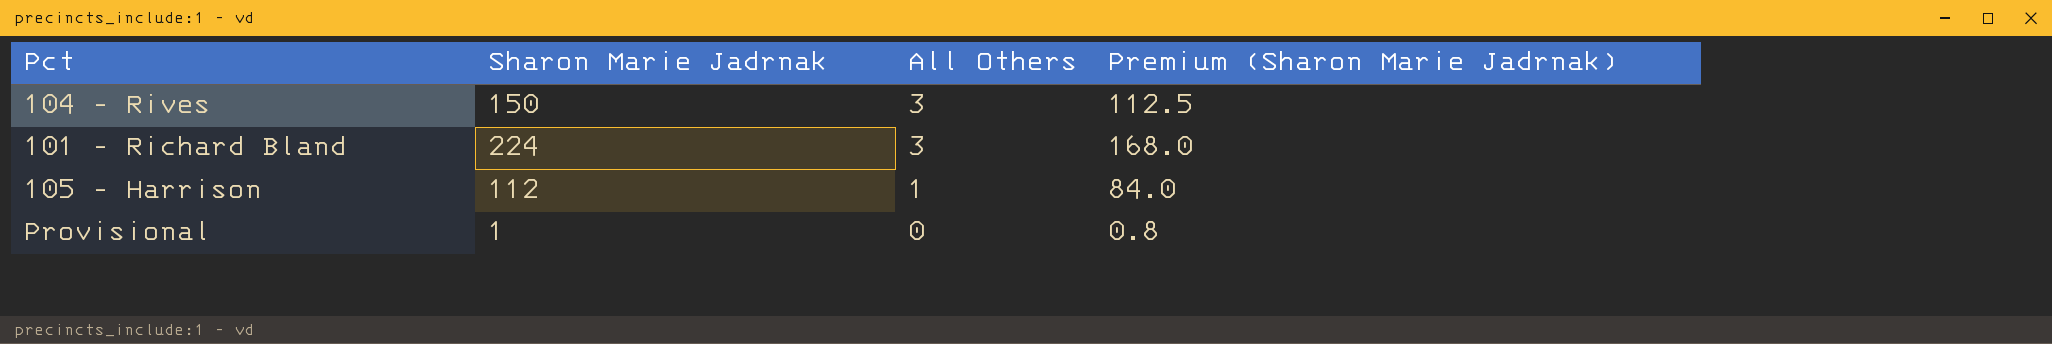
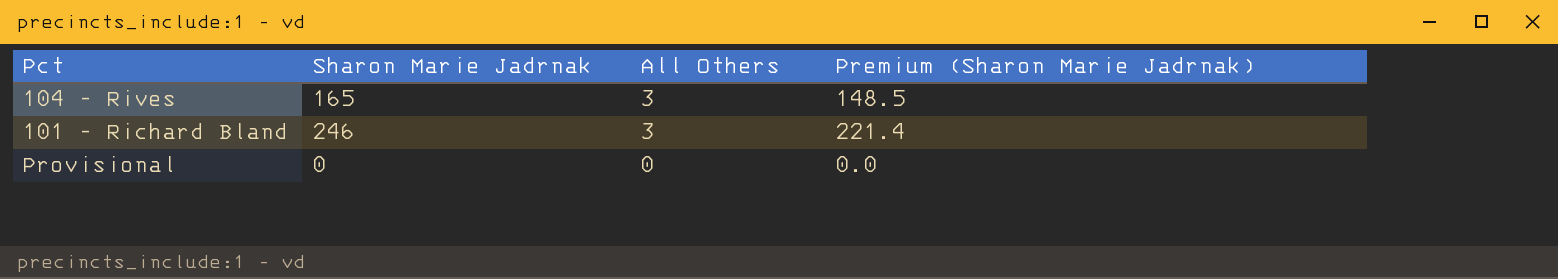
column Premium (Sharon Marie Jadrnak) | formula: [Sharon Marie Jadrnak] * 0.75 -> [Sharon Marie Jadrnak] * 0.9
row 105 - Harrison: 112 | 1 | 84.0 -> none
104 - Rives | Sharon Marie Jadrnak: 150 -> 165
101 - Richard Bland | Sharon Marie Jadrnak: 224 -> 246
Provisional | Sharon Marie Jadrnak: 1 -> 0

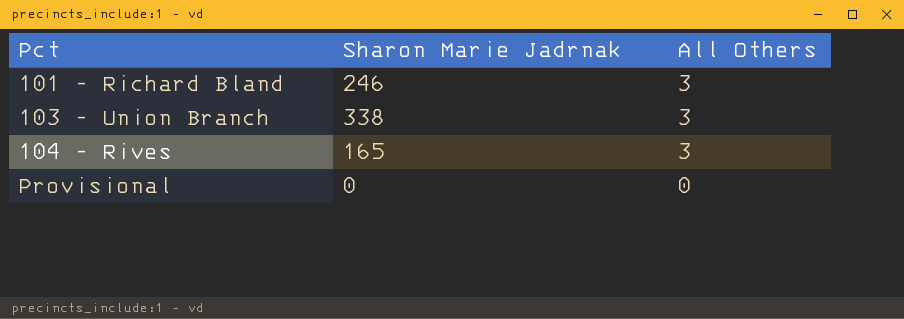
row order: All Others descending -> Pct ascending
column Premium (Sharon Marie Jadrnak) | formula: [Sharon Marie Jadrnak] * 0.9 -> none
row 103 - Union Branch: none -> 338 | 3

